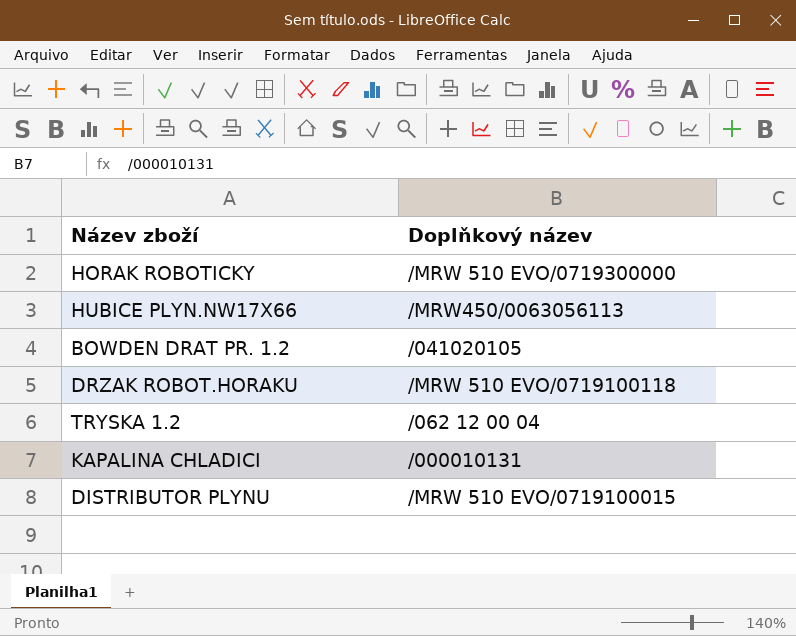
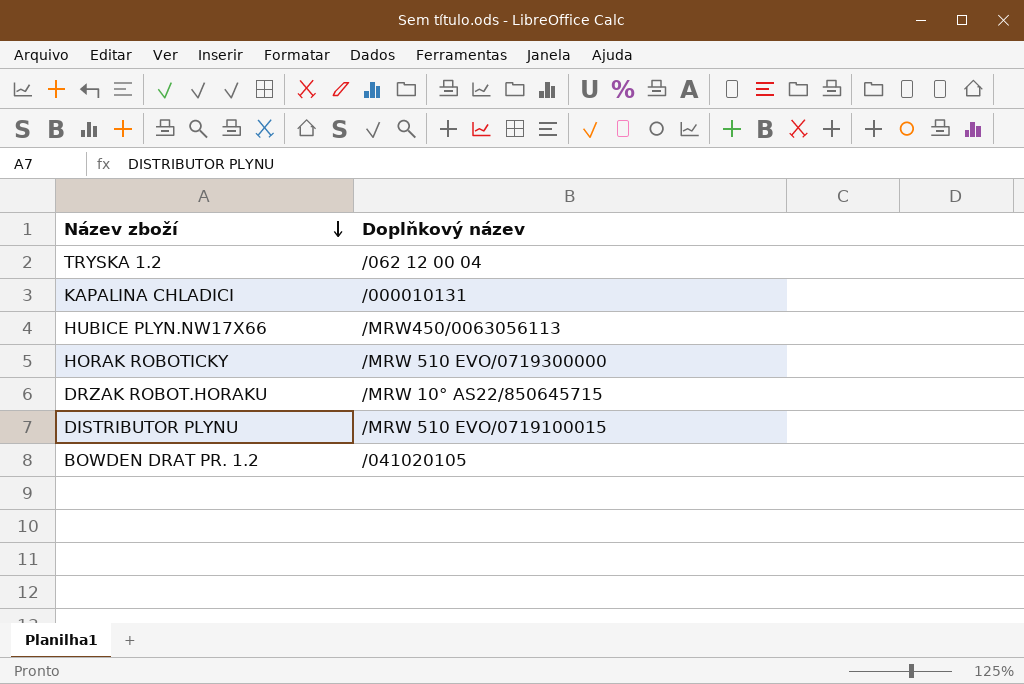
row order: none -> Název zboží descending
DRZAK ROBOT.HORAKU | Doplňkový název: /MRW 510 EVO/0719100118 -> /MRW 10° AS22/850645715

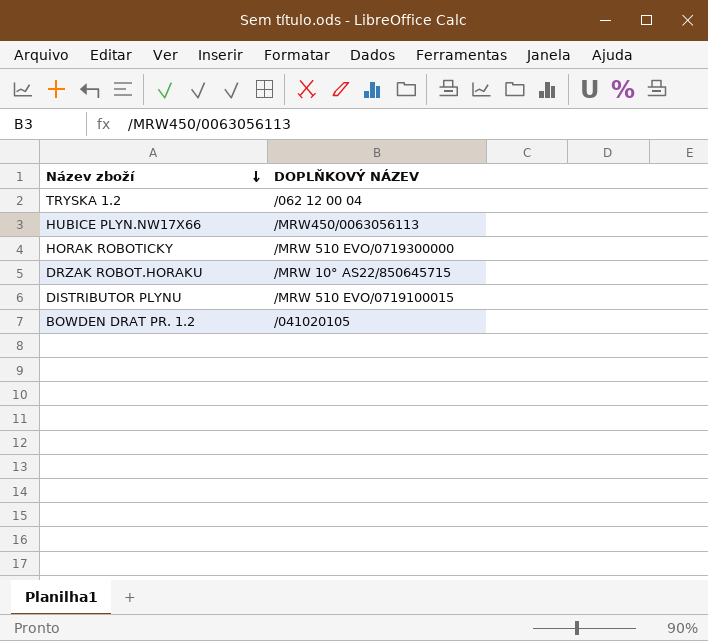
column name: Doplňkový název -> DOPLŇKOVÝ NÁZEV
row KAPALINA CHLADICI: /000010131 -> none

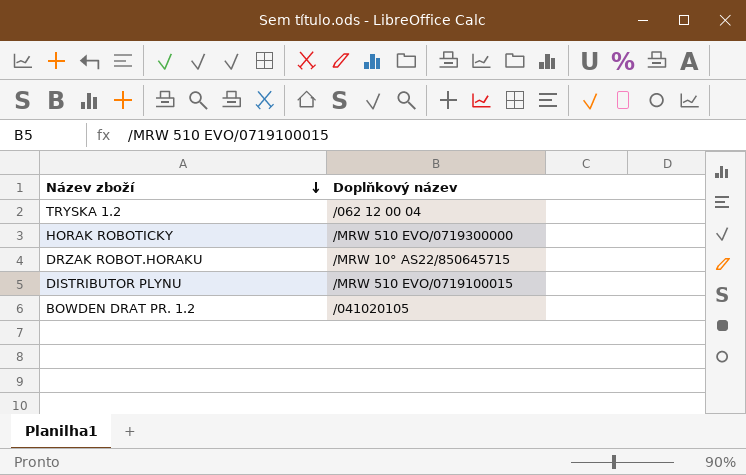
column name: DOPLŇKOVÝ NÁZEV -> Doplňkový název
row HUBICE PLYN.NW17X66: /MRW450/0063056113 -> none

